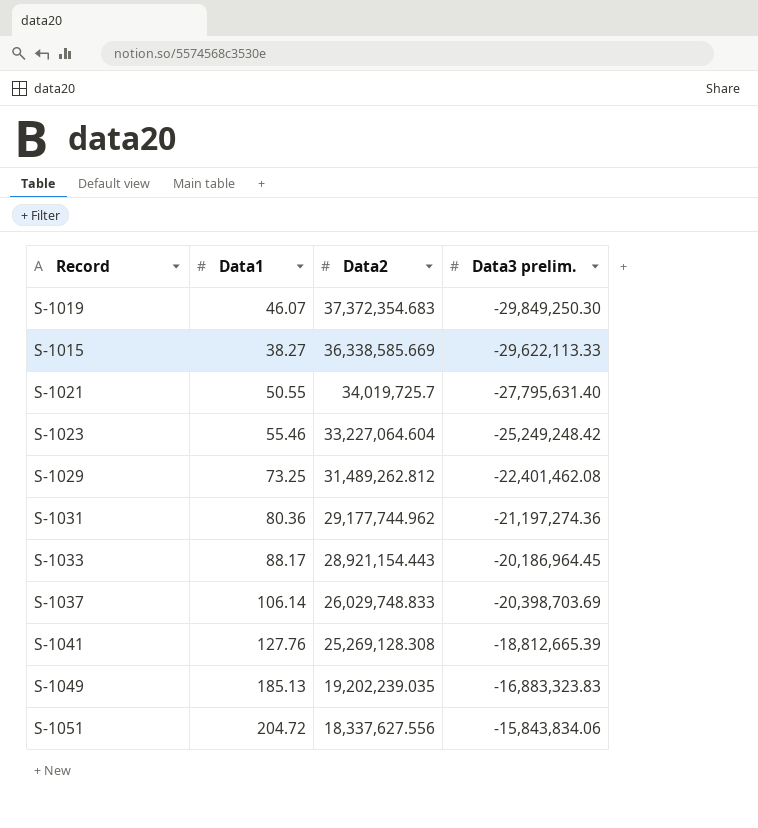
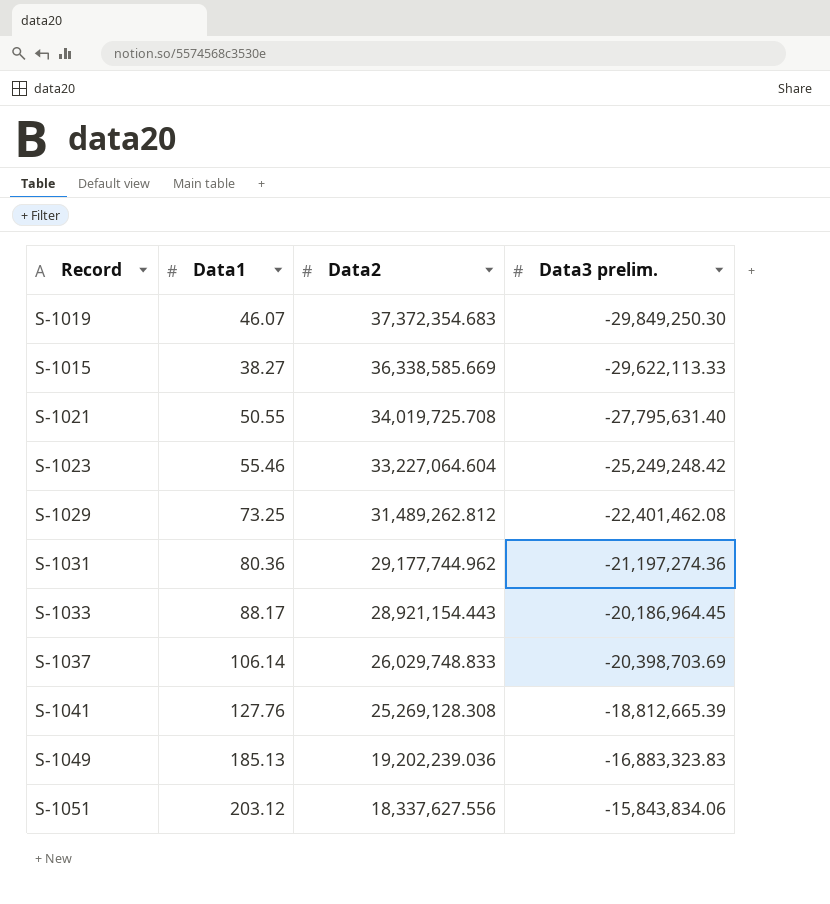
S-1021 | Data2: 34,019,725.7 -> 34,019,725.708
S-1049 | Data2: 19,202,239.035 -> 19,202,239.036
S-1051 | Data1: 204.72 -> 203.12

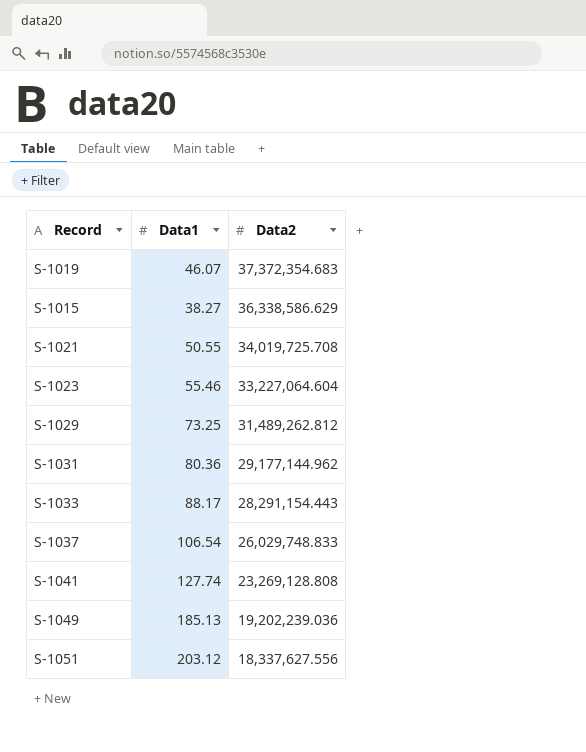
column Data3 prelim. | position: 4 -> none
S-1015 | Data2: 36,338,585.669 -> 36,338,586.629
S-1031 | Data2: 29,177,744.962 -> 29,177,144.962
S-1033 | Data2: 28,921,154.443 -> 28,291,154.443
S-1037 | Data1: 106.14 -> 106.54
S-1041 | Data1: 127.76 -> 127.74
S-1041 | Data2: 25,269,128.308 -> 23,269,128.808

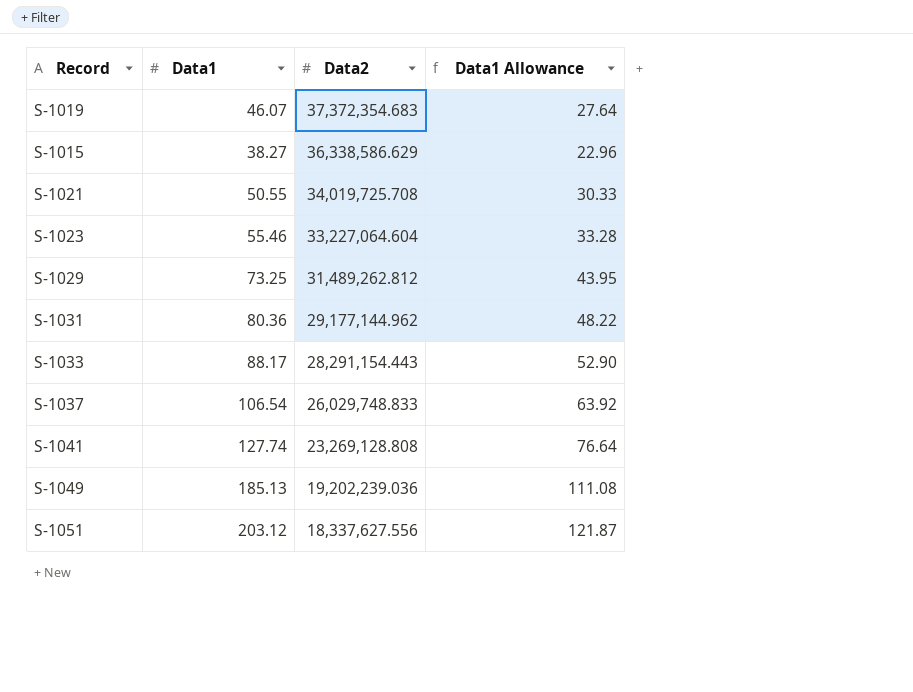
column Data1 Allowance | formula: none -> [Data1] * 0.6

